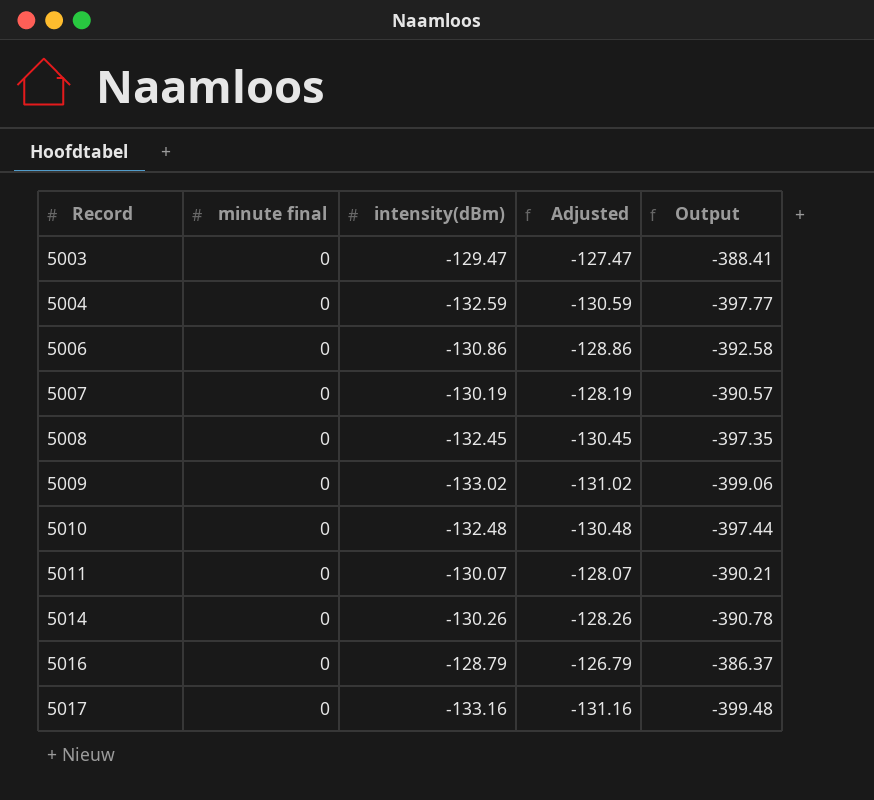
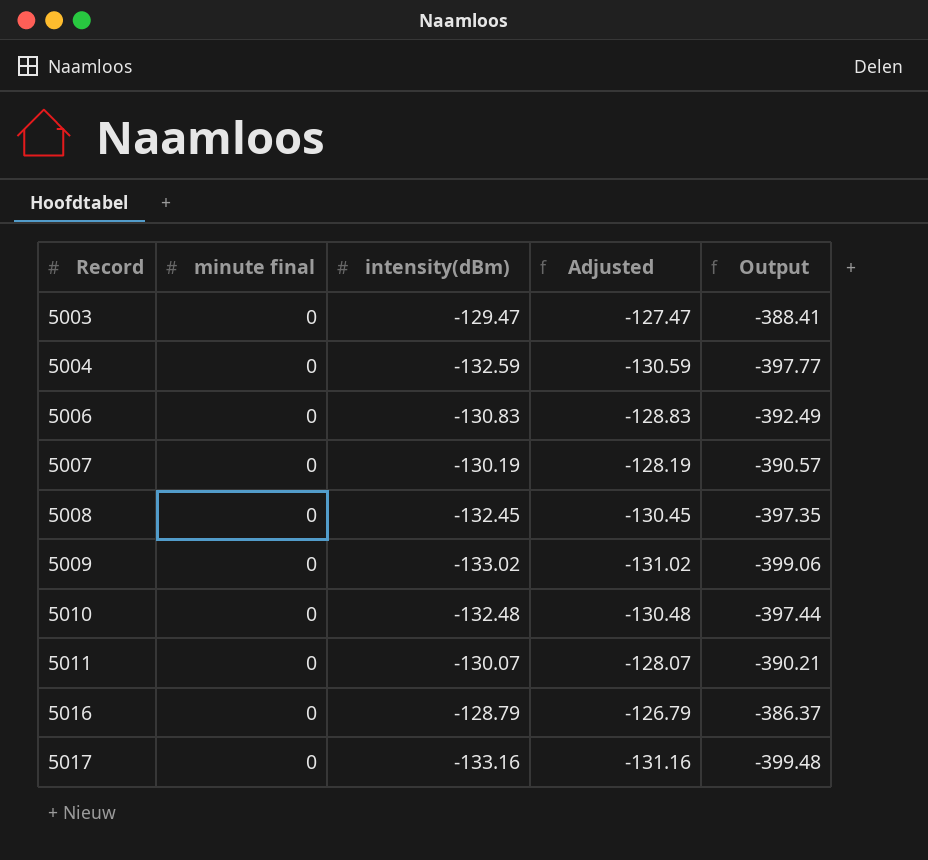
row 5014: 0 | -130.26 | -128.26 | -390.78 -> none
5006 | intensity(dBm): -130.86 -> -130.83
5006 | Adjusted: -128.86 -> -128.83
5006 | Output: -392.58 -> -392.49

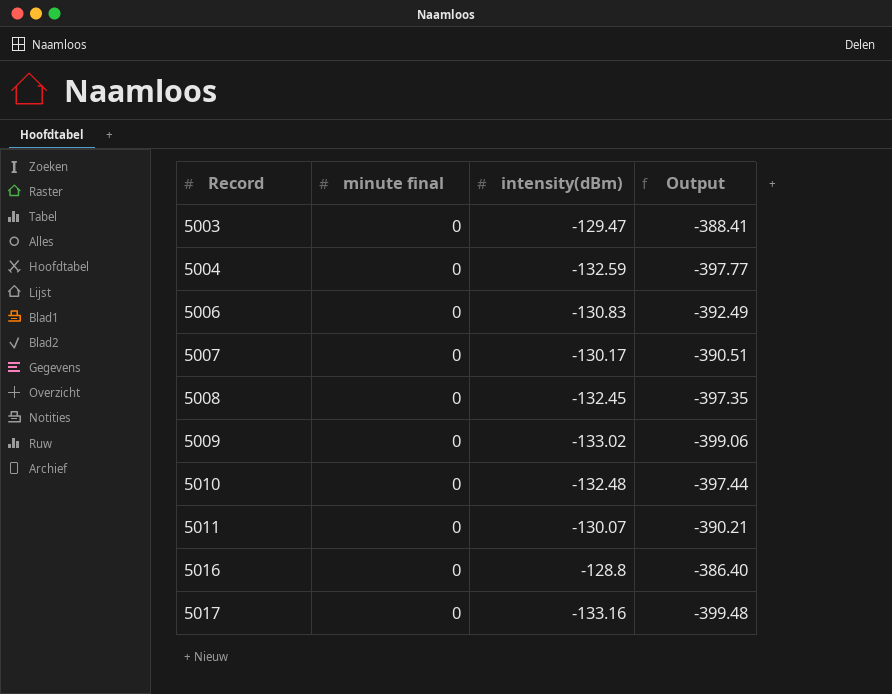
column Adjusted | formula: [intensity(dBm)] + 2 -> none
5007 | intensity(dBm): -130.19 -> -130.17
5007 | Output: -390.57 -> -390.51
5016 | intensity(dBm): -128.79 -> -128.8
5016 | Output: -386.37 -> -386.40

